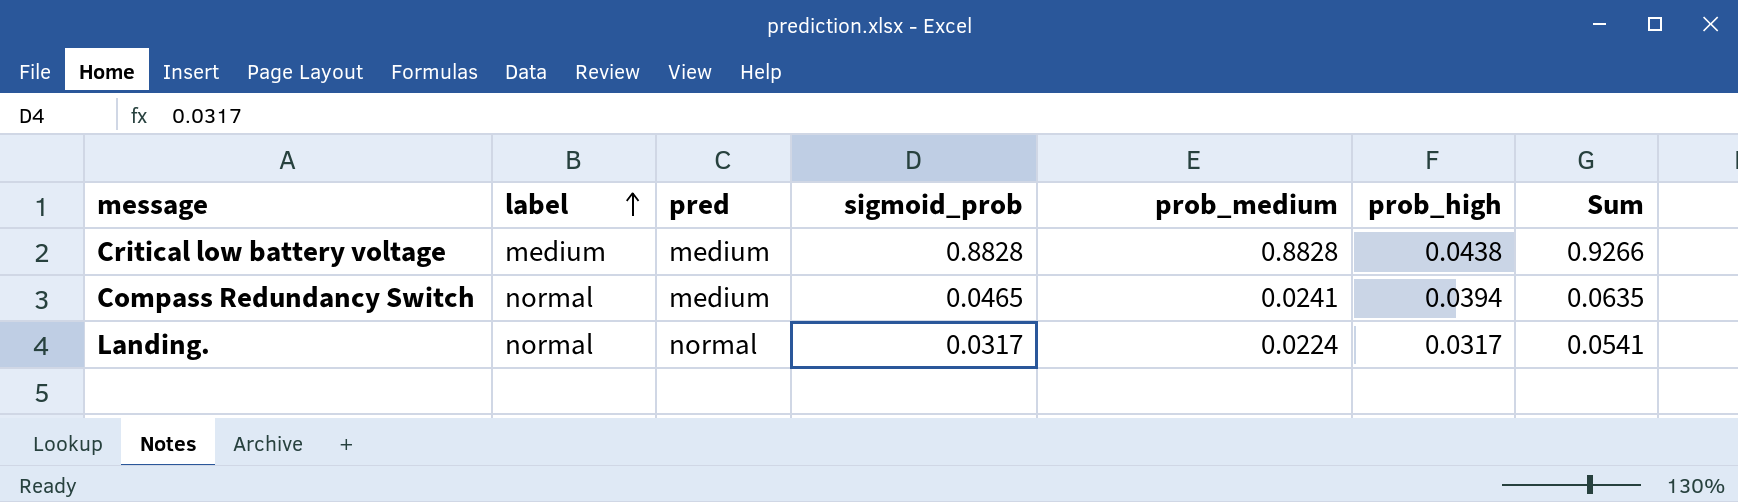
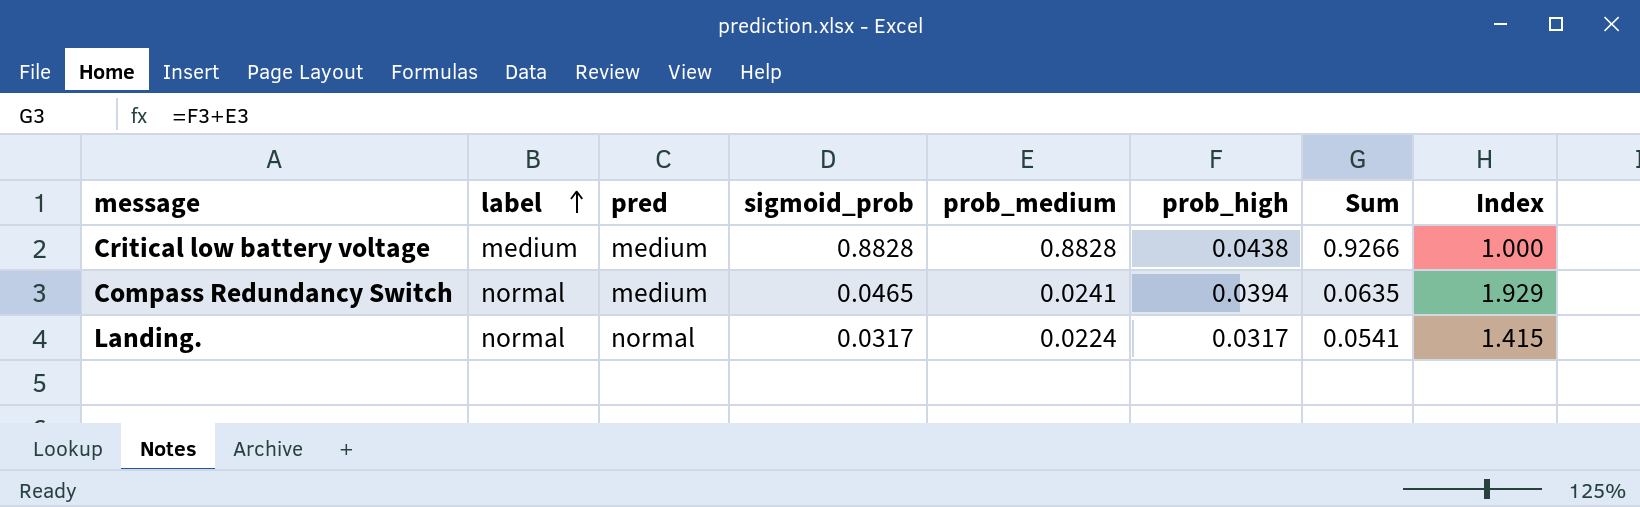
column Index | formula: none -> [sigmoid_prob] / [prob_medium]

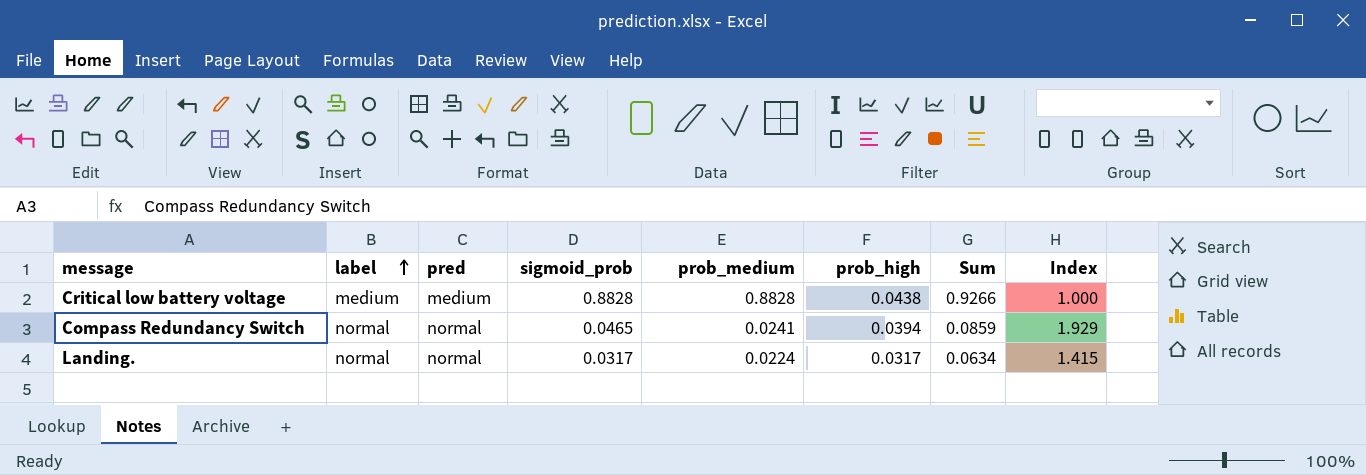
column Sum | formula: [prob_medium] + [prob_high] -> [sigmoid_prob] + [prob_high]
Compass Redundancy Switch | pred: medium -> normal

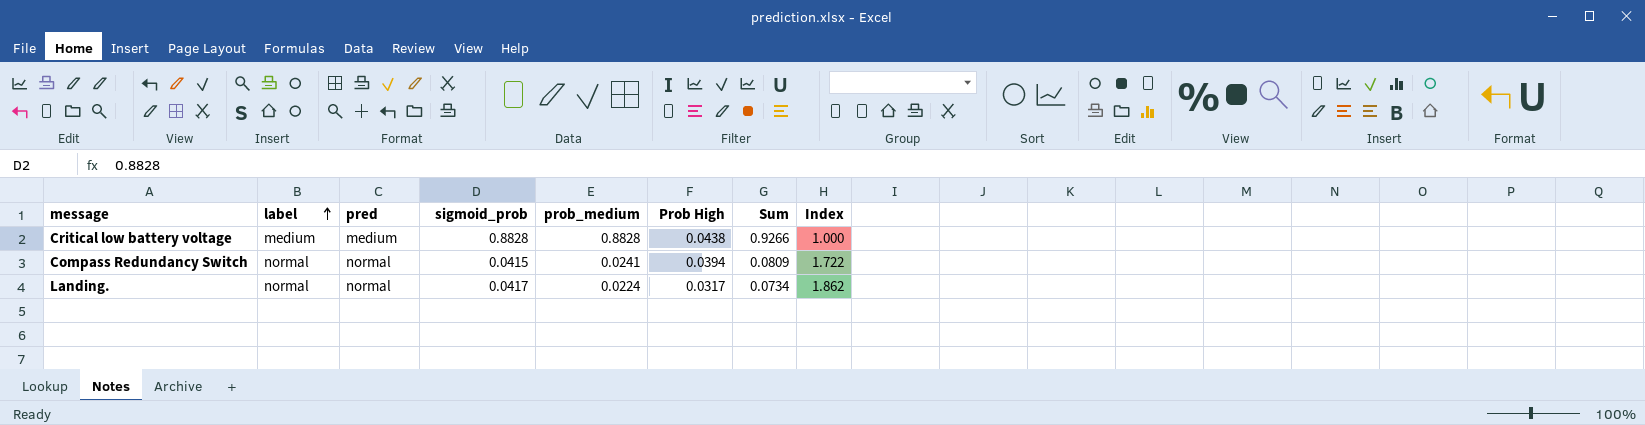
column name: prob_high -> Prob High
Compass Redundancy Switch | sigmoid_prob: 0.0465 -> 0.0415
Compass Redundancy Switch | Sum: 0.0859 -> 0.0809
Compass Redundancy Switch | Index: 1.929 -> 1.722
Landing. | sigmoid_prob: 0.0317 -> 0.0417
Landing. | Sum: 0.0634 -> 0.0734
Landing. | Index: 1.415 -> 1.862

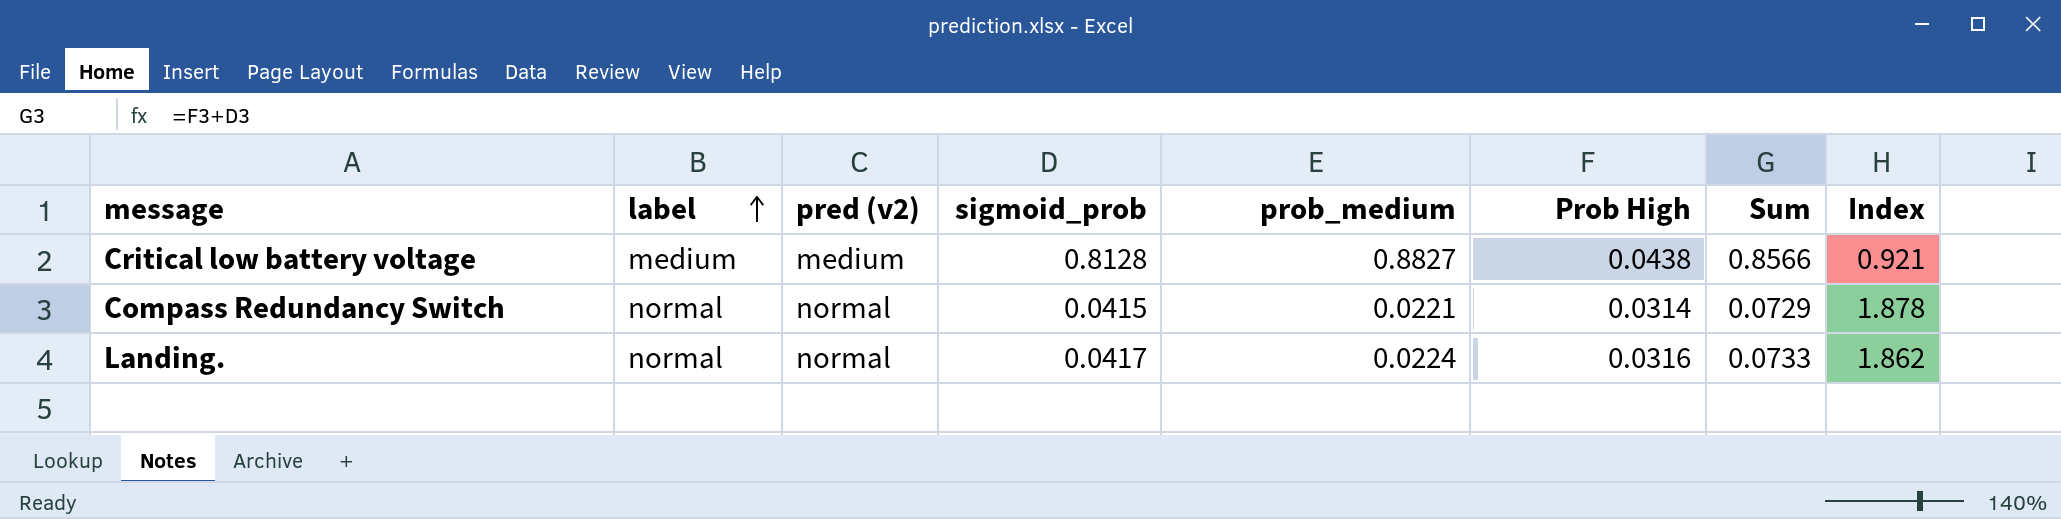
column name: pred -> pred (v2)
Critical low battery voltage | sigmoid_prob: 0.8828 -> 0.8128
Critical low battery voltage | prob_medium: 0.8828 -> 0.8827
Critical low battery voltage | Sum: 0.9266 -> 0.8566
Critical low battery voltage | Index: 1.000 -> 0.921
Compass Redundancy Switch | prob_medium: 0.0241 -> 0.0221
Compass Redundancy Switch | Prob High: 0.0394 -> 0.0314
Compass Redundancy Switch | Sum: 0.0809 -> 0.0729
Compass Redundancy Switch | Index: 1.722 -> 1.878
Landing. | Prob High: 0.0317 -> 0.0316
Landing. | Sum: 0.0734 -> 0.0733

